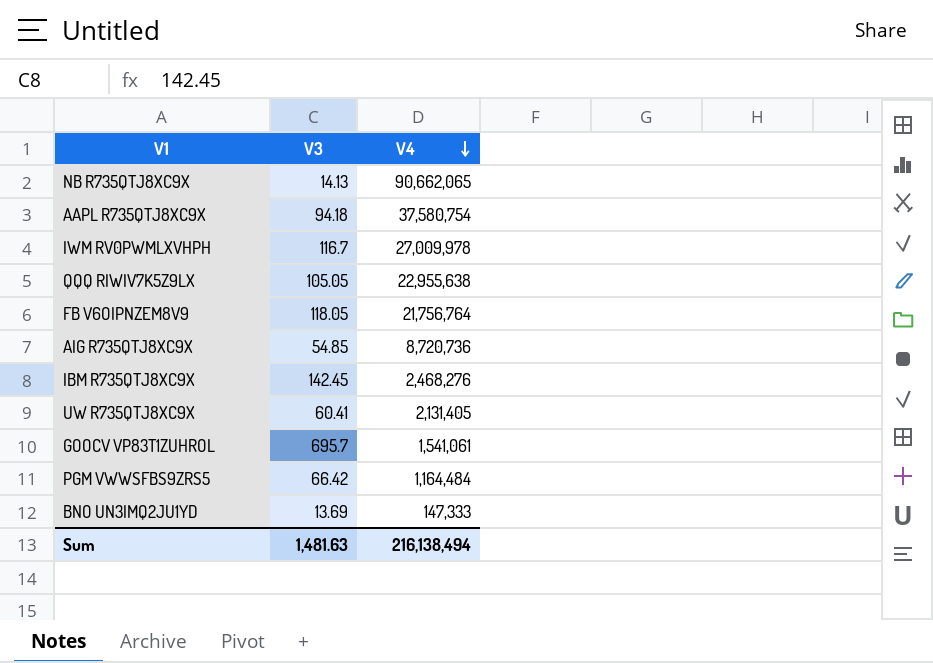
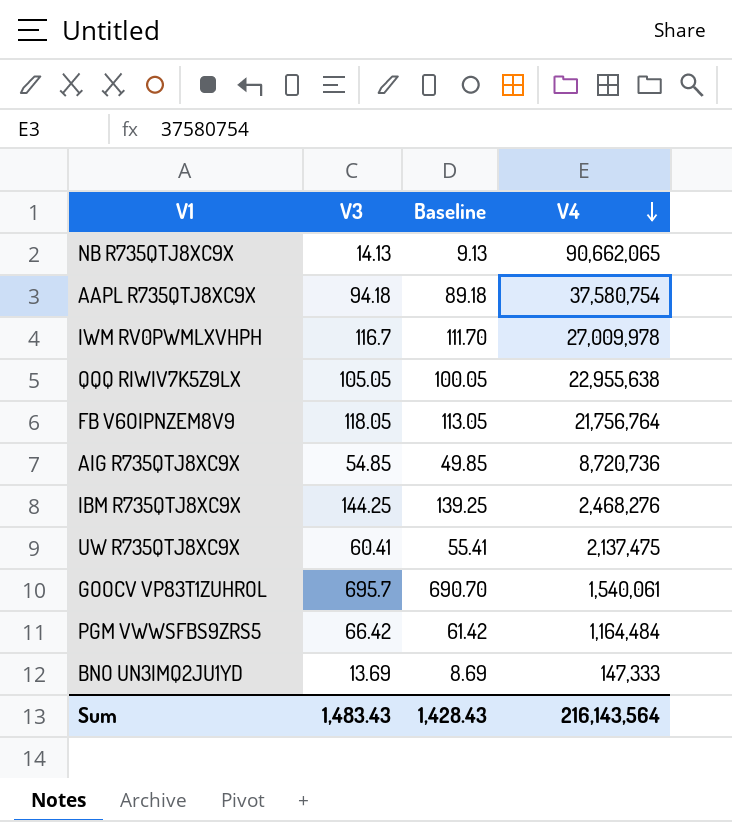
column Baseline | formula: none -> [V3] - 5
IBM R735QTJ8XC9X | V3: 142.45 -> 144.25
UW R735QTJ8XC9X | V4: 2,131,405 -> 2,137,475
GOOCV VP83T1ZUHROL | V4: 1,541,061 -> 1,540,061
Sum | V3: 1,481.63 -> 1,483.43
Sum | V4: 216,138,494 -> 216,143,564

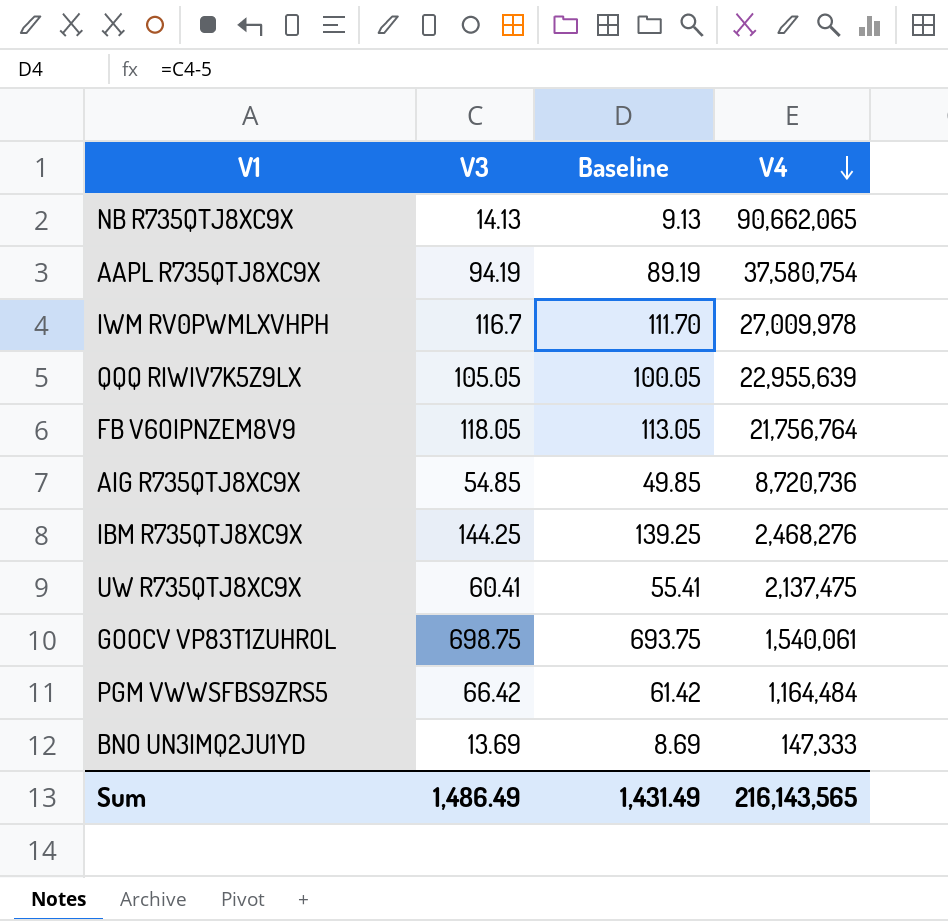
AAPL R735QTJ8XC9X | V3: 94.18 -> 94.19
AAPL R735QTJ8XC9X | Baseline: 89.18 -> 89.19
QQQ RIWIV7K5Z9LX | V4: 22,955,638 -> 22,955,639
GOOCV VP83T1ZUHROL | V3: 695.7 -> 698.75
GOOCV VP83T1ZUHROL | Baseline: 690.70 -> 693.75
Sum | V3: 1,483.43 -> 1,486.49
Sum | Baseline: 1,428.43 -> 1,431.49
Sum | V4: 216,143,564 -> 216,143,565

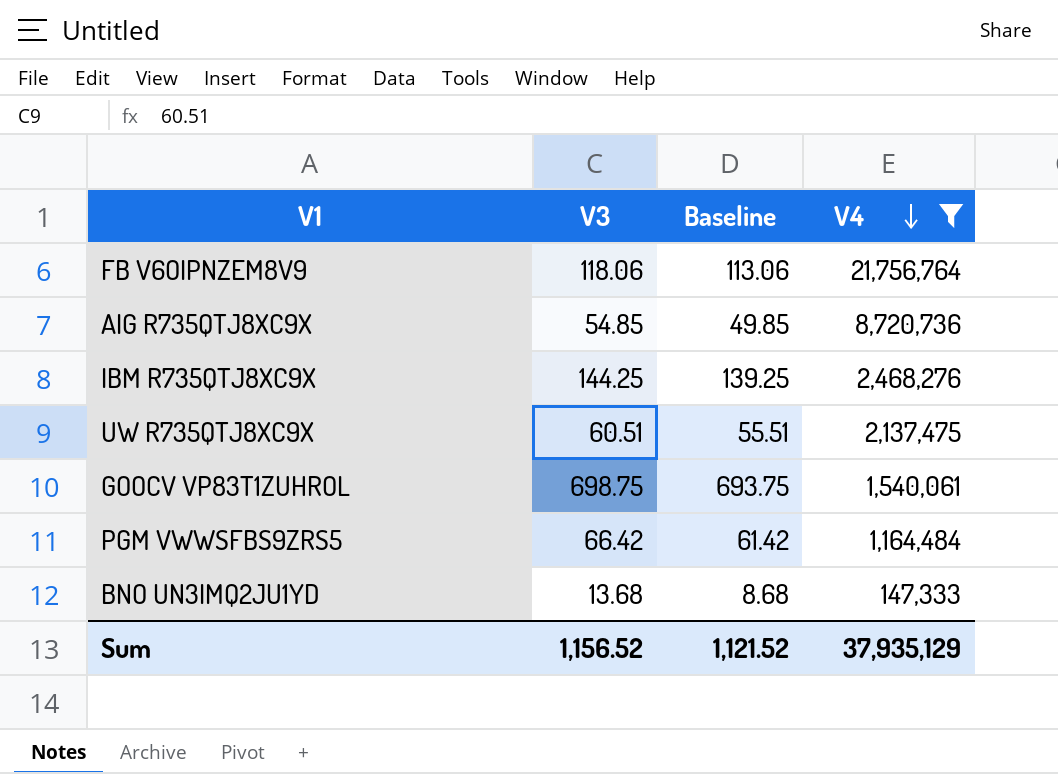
filter: none -> V4 <= 21,756,764
FB V6OIPNZEM8V9 | V3: 118.05 -> 118.06
FB V6OIPNZEM8V9 | Baseline: 113.05 -> 113.06
UW R735QTJ8XC9X | V3: 60.41 -> 60.51
UW R735QTJ8XC9X | Baseline: 55.41 -> 55.51
BNO UN3IMQ2JU1YD | V3: 13.69 -> 13.68
BNO UN3IMQ2JU1YD | Baseline: 8.69 -> 8.68
Sum | V3: 1,486.49 -> 1,156.52
Sum | Baseline: 1,431.49 -> 1,121.52
Sum | V4: 216,143,565 -> 37,935,129

